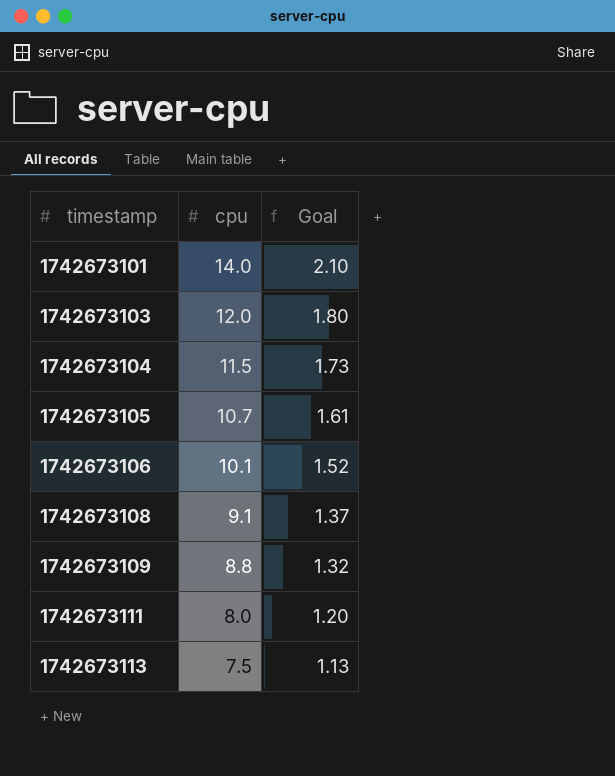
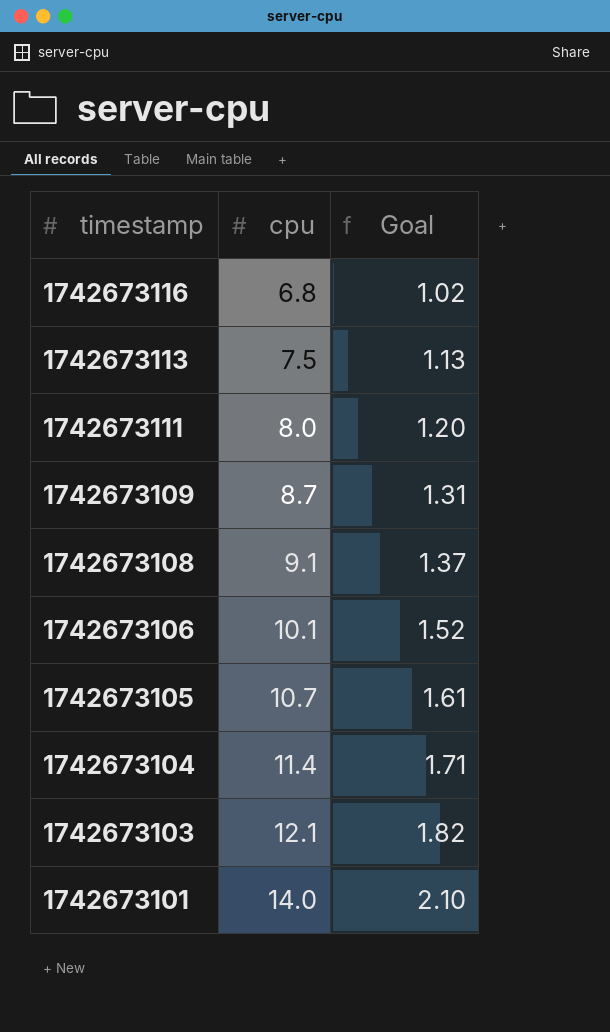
row order: timestamp ascending -> timestamp descending
row 1742673116: none -> 6.8 | 1.02
1742673109 | cpu: 8.8 -> 8.7
1742673109 | Goal: 1.32 -> 1.31
1742673104 | cpu: 11.5 -> 11.4
1742673104 | Goal: 1.73 -> 1.71
1742673103 | cpu: 12.0 -> 12.1
1742673103 | Goal: 1.80 -> 1.82

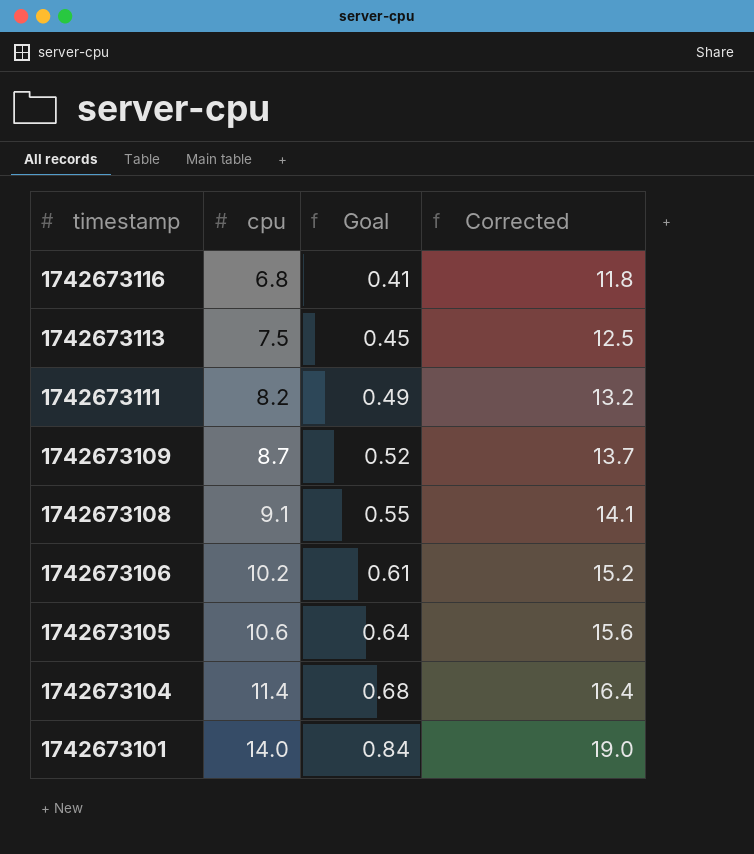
column Goal | formula: [cpu] * 0.15 -> [cpu] * 0.06
column Corrected | formula: none -> [cpu] + 5
row 1742673103: 12.1 | 1.82 -> none
1742673111 | cpu: 8.0 -> 8.2
1742673106 | cpu: 10.1 -> 10.2
1742673105 | cpu: 10.7 -> 10.6

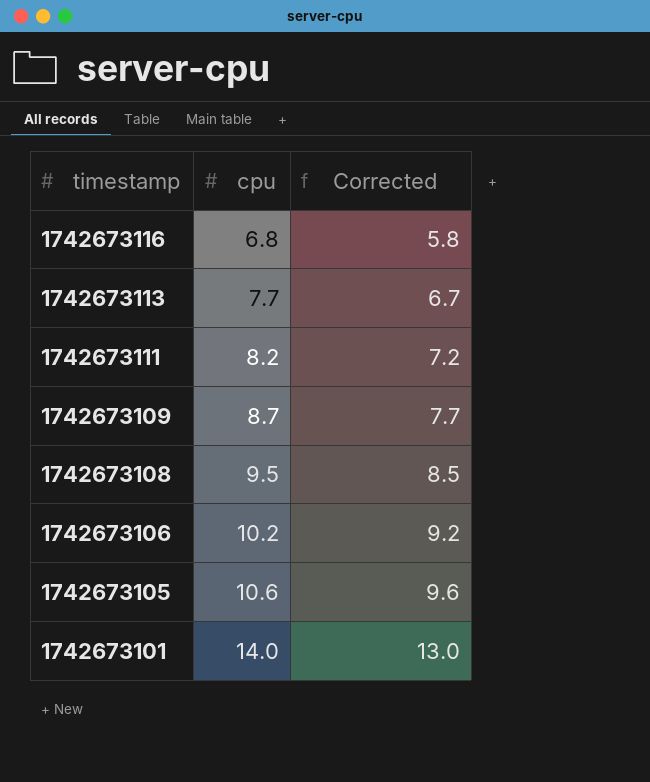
column Goal | formula: [cpu] * 0.06 -> none
column Corrected | formula: [cpu] + 5 -> [cpu] - 1
row 1742673104: 11.4 | 0.68 | 16.4 -> none
1742673113 | cpu: 7.5 -> 7.7
1742673108 | cpu: 9.1 -> 9.5

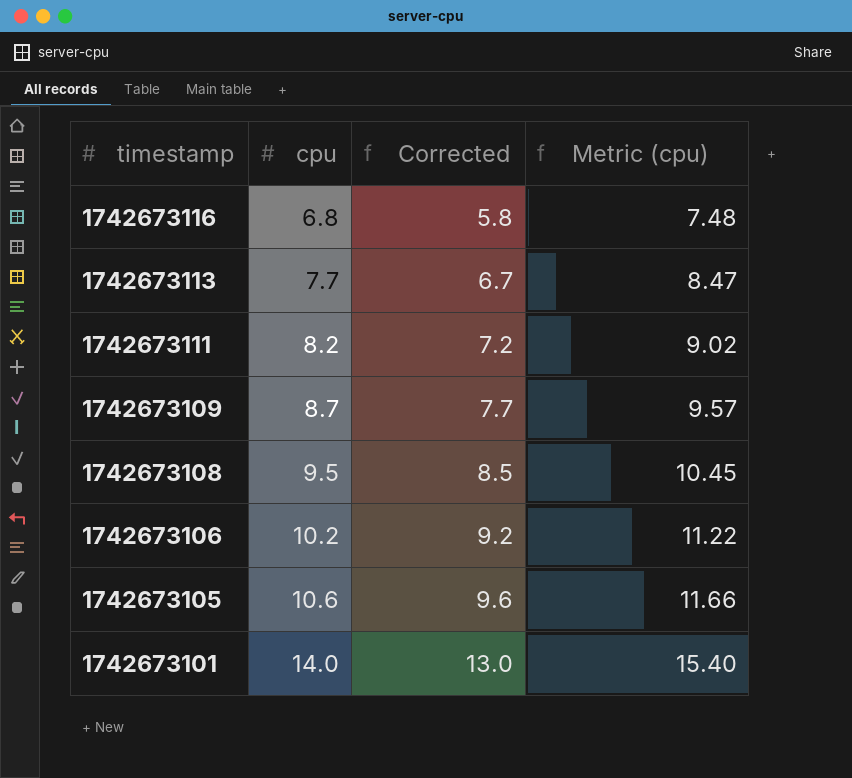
column Metric (cpu) | formula: none -> [cpu] * 1.1

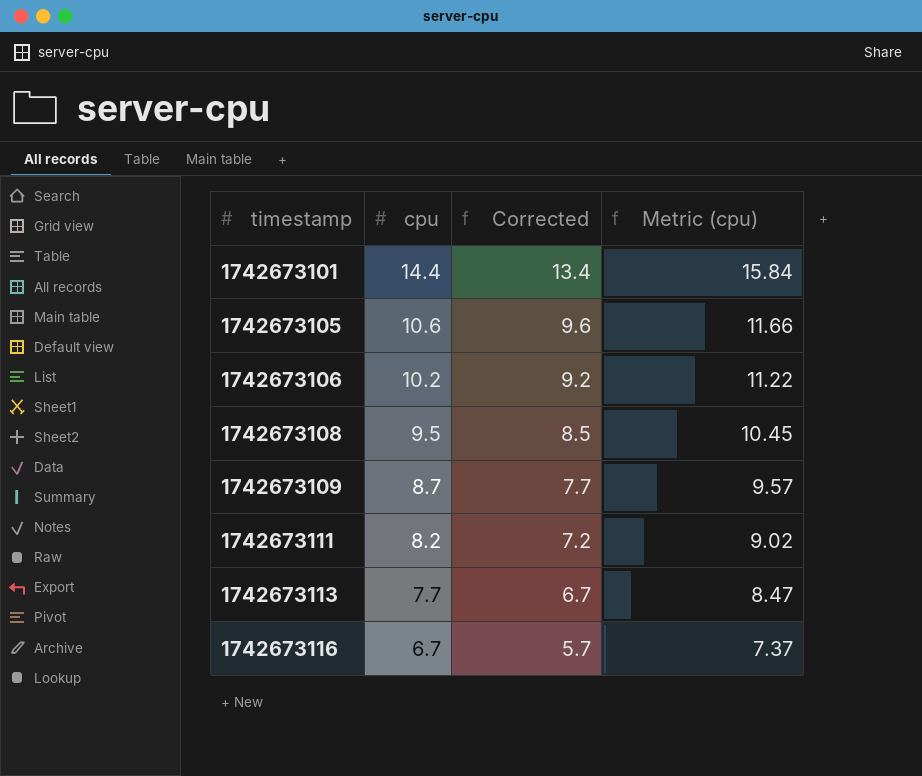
row order: timestamp descending -> timestamp ascending
1742673101 | cpu: 14.0 -> 14.4
1742673101 | Corrected: 13.0 -> 13.4
1742673101 | Metric (cpu): 15.40 -> 15.84
1742673116 | cpu: 6.8 -> 6.7
1742673116 | Corrected: 5.8 -> 5.7
1742673116 | Metric (cpu): 7.48 -> 7.37

